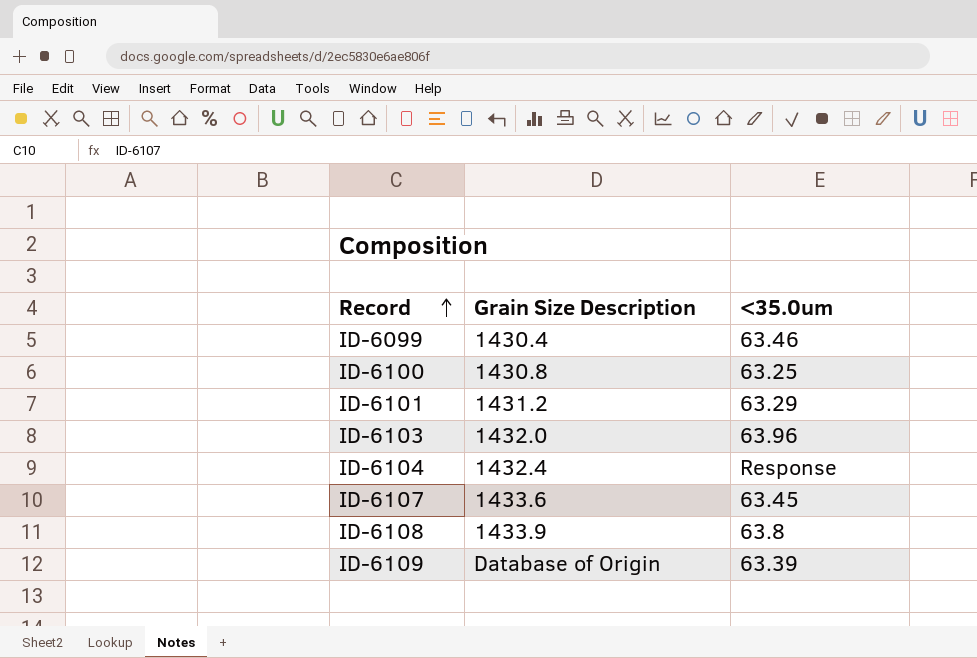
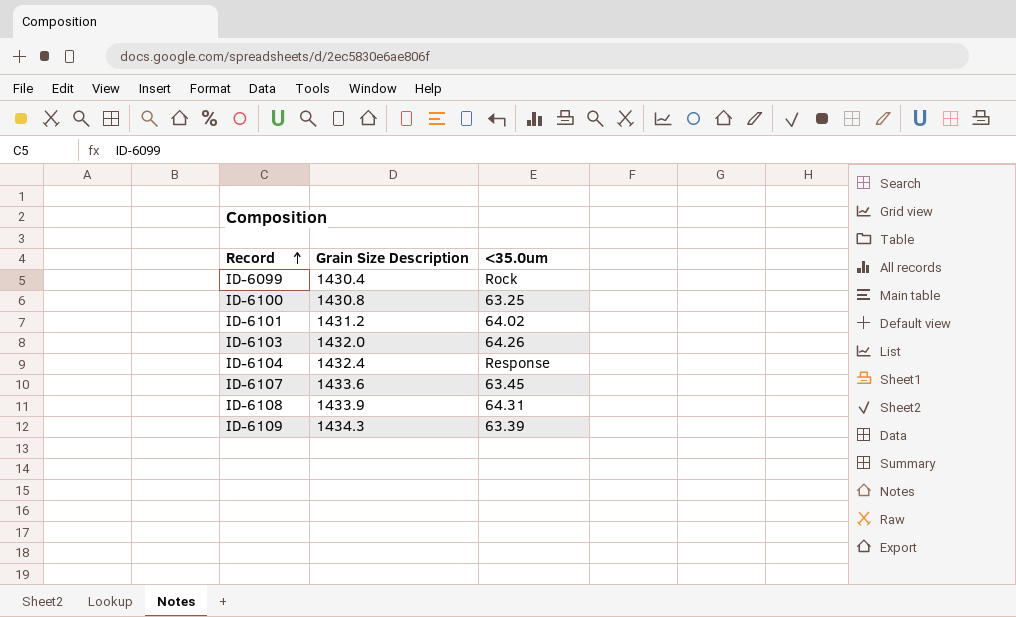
ID-6099 | <35.0um: 63.46 -> Rock
ID-6101 | <35.0um: 63.29 -> 64.02
ID-6103 | <35.0um: 63.96 -> 64.26
ID-6108 | <35.0um: 63.8 -> 64.31
ID-6109 | Grain Size Description: Database of Origin -> 1434.3

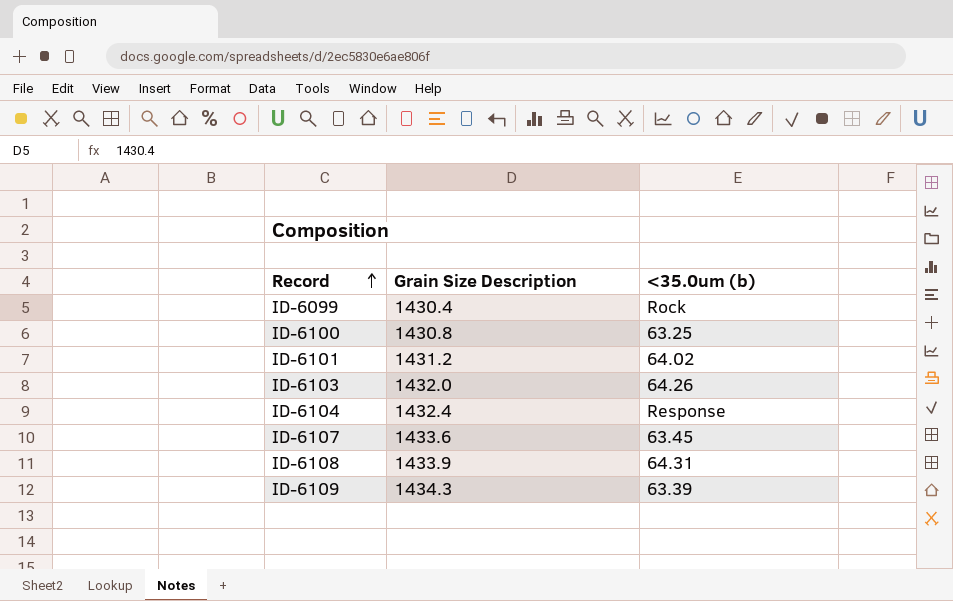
column name: <35.0um -> <35.0um (b)

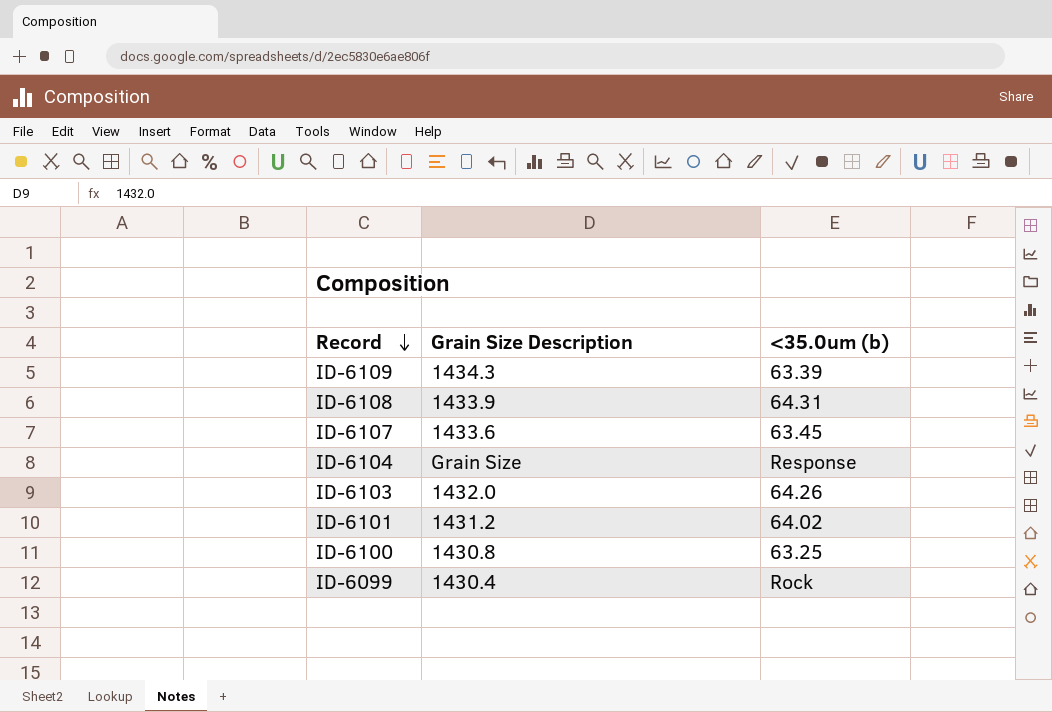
row order: Record ascending -> Record descending
ID-6104 | Grain Size Description: 1432.4 -> Grain Size

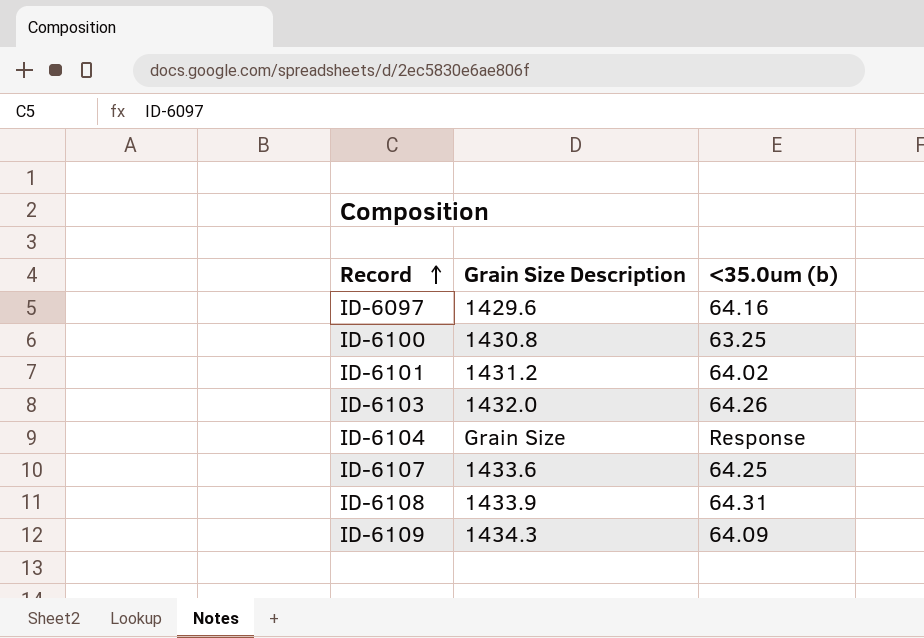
row order: Record descending -> Record ascending
row ID-6099: 1430.4 | Rock -> none
row ID-6097: none -> 1429.6 | 64.16
ID-6107 | <35.0um (b): 63.45 -> 64.25
ID-6109 | <35.0um (b): 63.39 -> 64.09

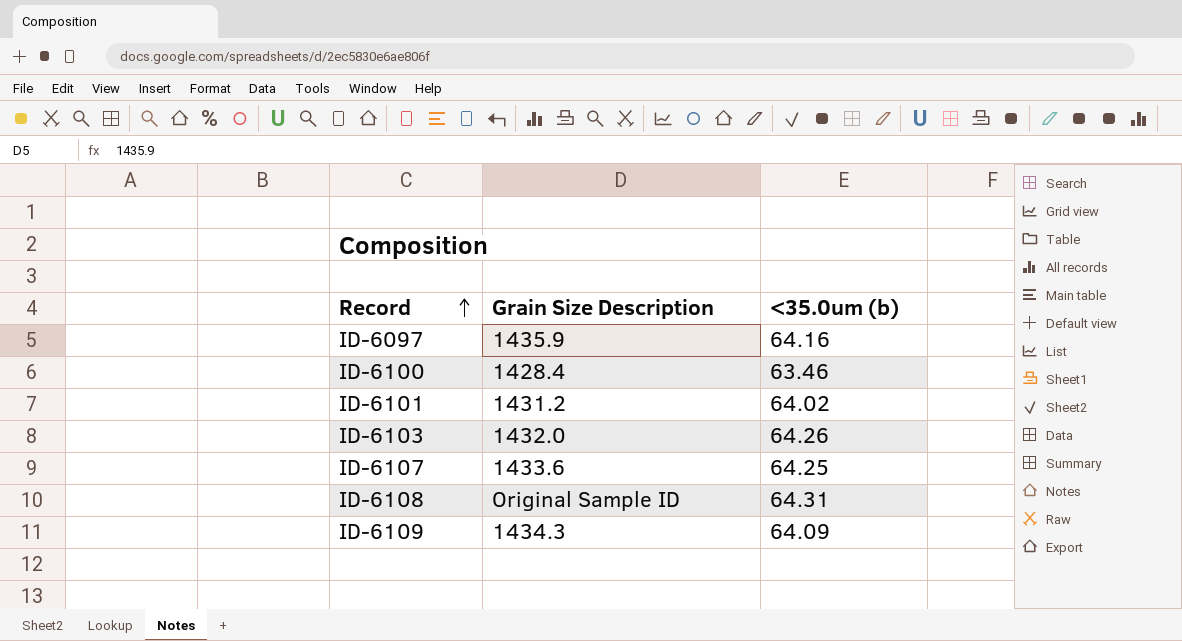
row ID-6104: Grain Size | Response -> none
ID-6097 | Grain Size Description: 1429.6 -> 1435.9
ID-6100 | Grain Size Description: 1430.8 -> 1428.4
ID-6100 | <35.0um (b): 63.25 -> 63.46
ID-6108 | Grain Size Description: 1433.9 -> Original Sample ID

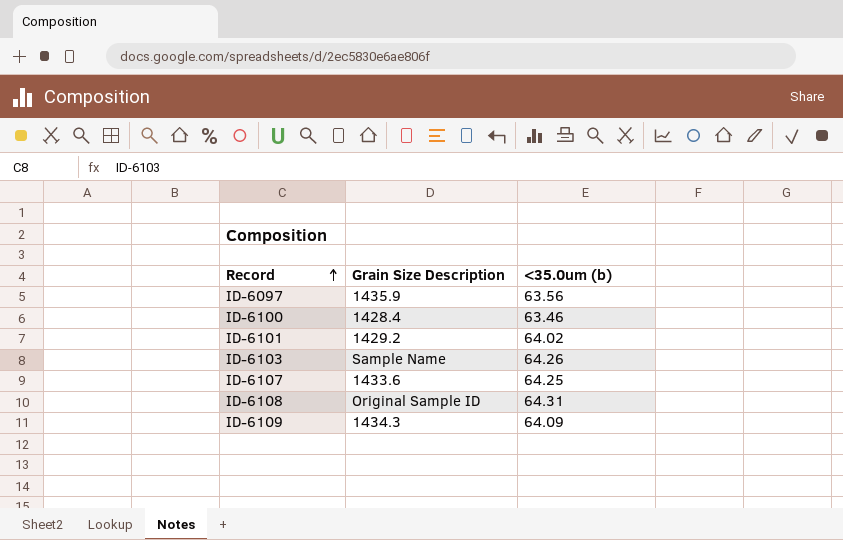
ID-6097 | <35.0um (b): 64.16 -> 63.56
ID-6101 | Grain Size Description: 1431.2 -> 1429.2
ID-6103 | Grain Size Description: 1432.0 -> Sample Name

